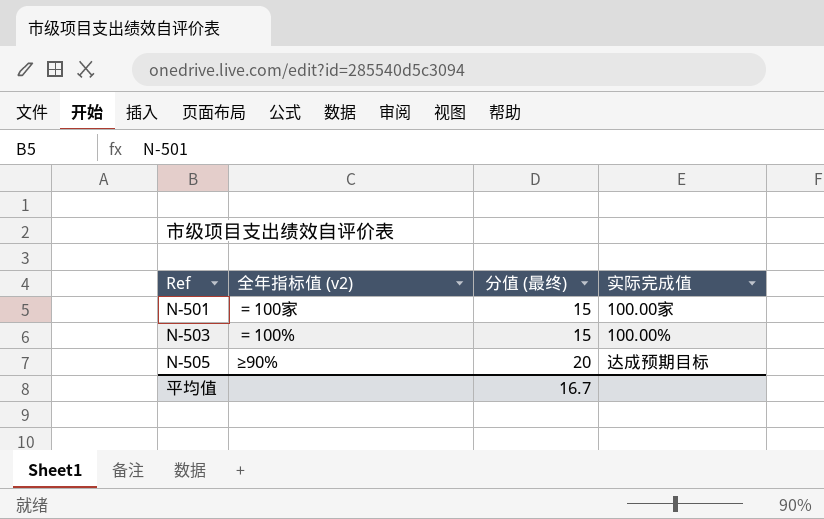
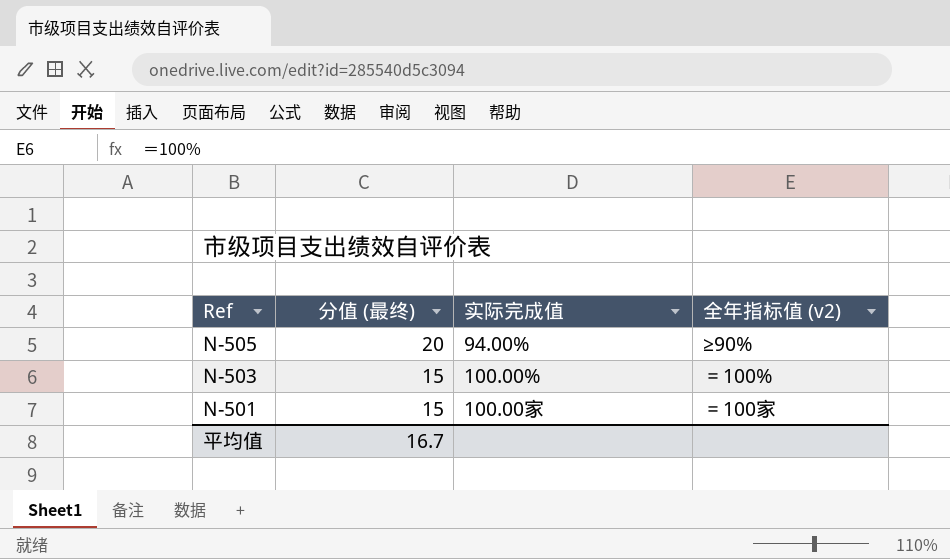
row order: Ref ascending -> Ref descending
column 全年指标值 (v2) | position: 2 -> 4
N-505 | 实际完成值: 达成预期目标 -> 94.00%

